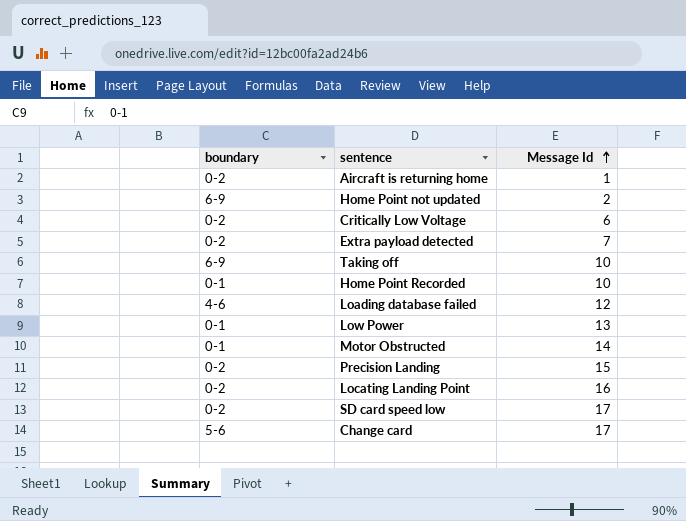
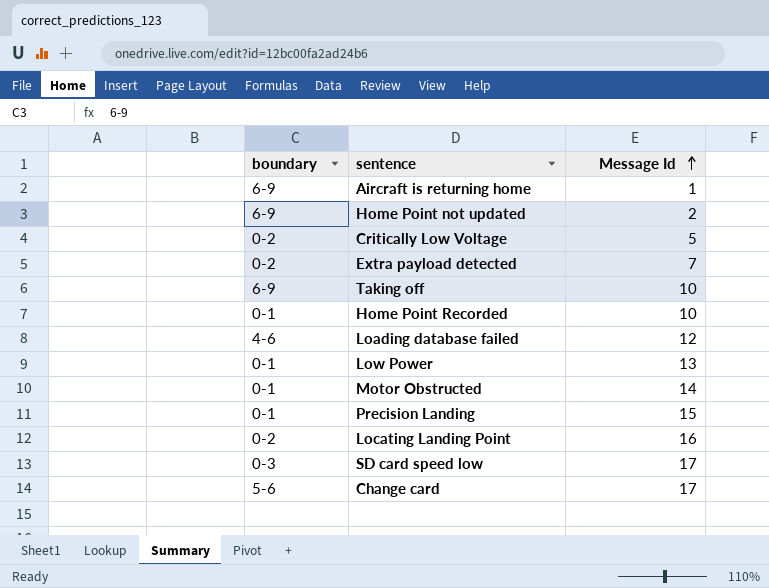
Aircraft is returning home | boundary: 0-2 -> 6-9
Critically Low Voltage | Message Id: 6 -> 5
Precision Landing | boundary: 0-2 -> 0-1
SD card speed low | boundary: 0-2 -> 0-3

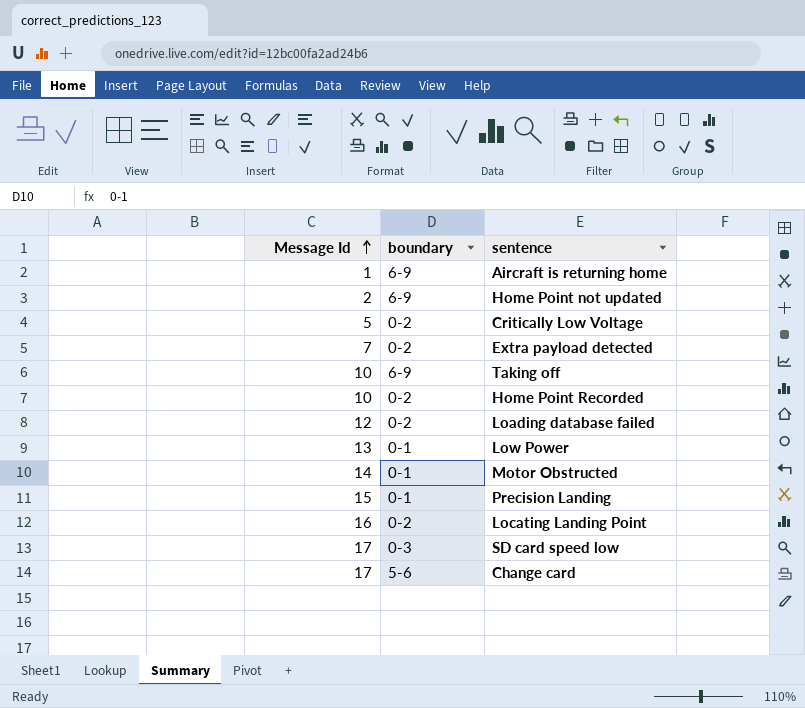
column Message Id | position: 3 -> 1
Home Point Recorded | boundary: 0-1 -> 0-2
Loading database failed | boundary: 4-6 -> 0-2

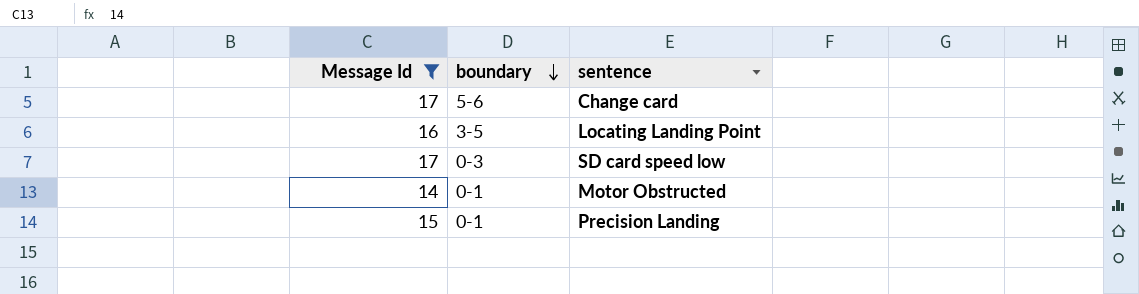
filter: none -> Message Id >= 14
row order: Message Id ascending -> boundary descending
Locating Landing Point | boundary: 0-2 -> 3-5

